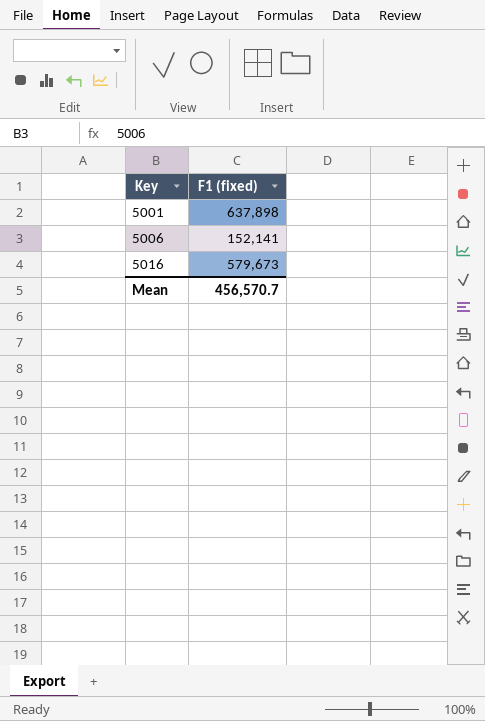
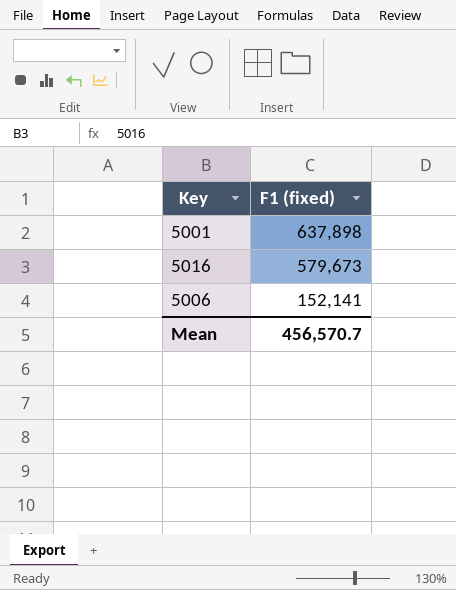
row order: Key ascending -> F1 (fixed) descending

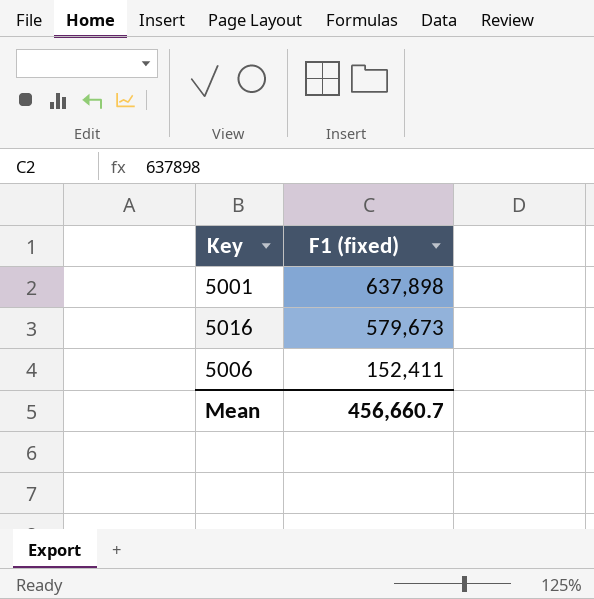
5006 | F1 (fixed): 152,141 -> 152,411
Mean | F1 (fixed): 456,570.7 -> 456,660.7

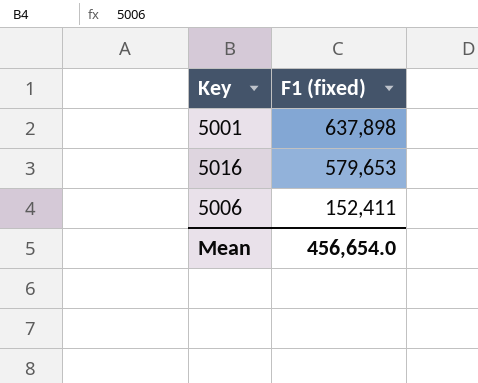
5016 | F1 (fixed): 579,673 -> 579,653
Mean | F1 (fixed): 456,660.7 -> 456,654.0

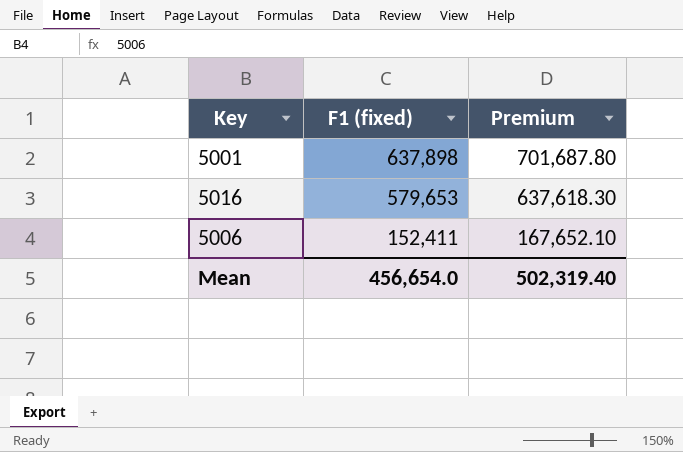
column Premium | formula: none -> [F1 (fixed)] * 1.1

